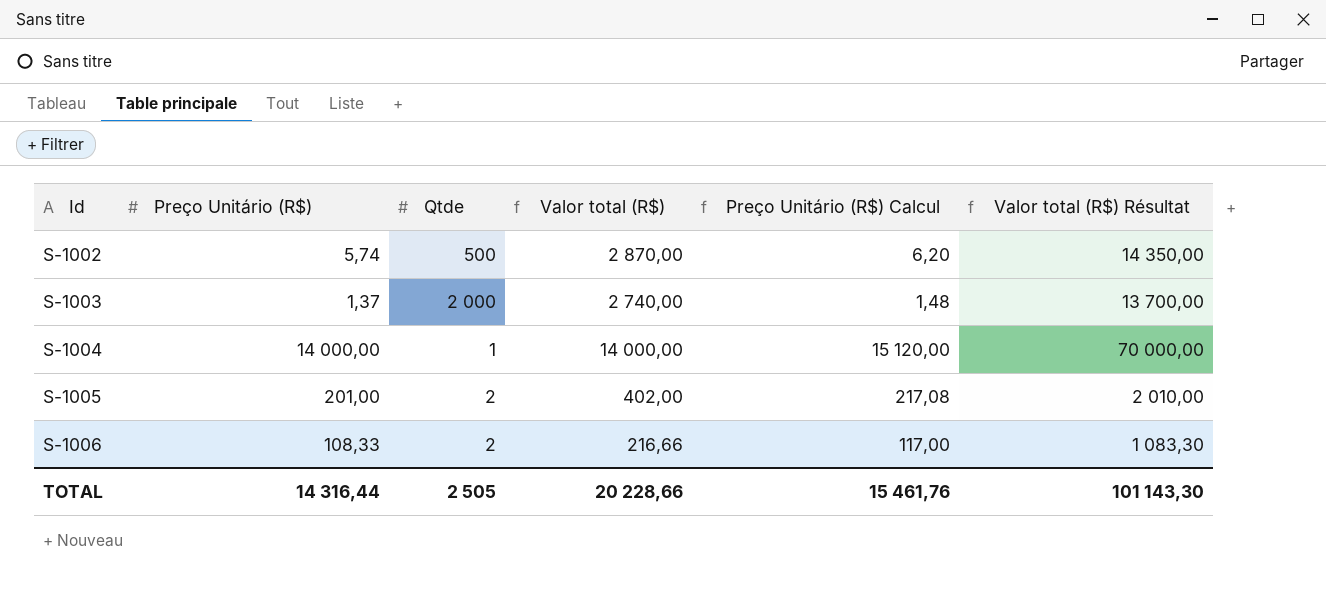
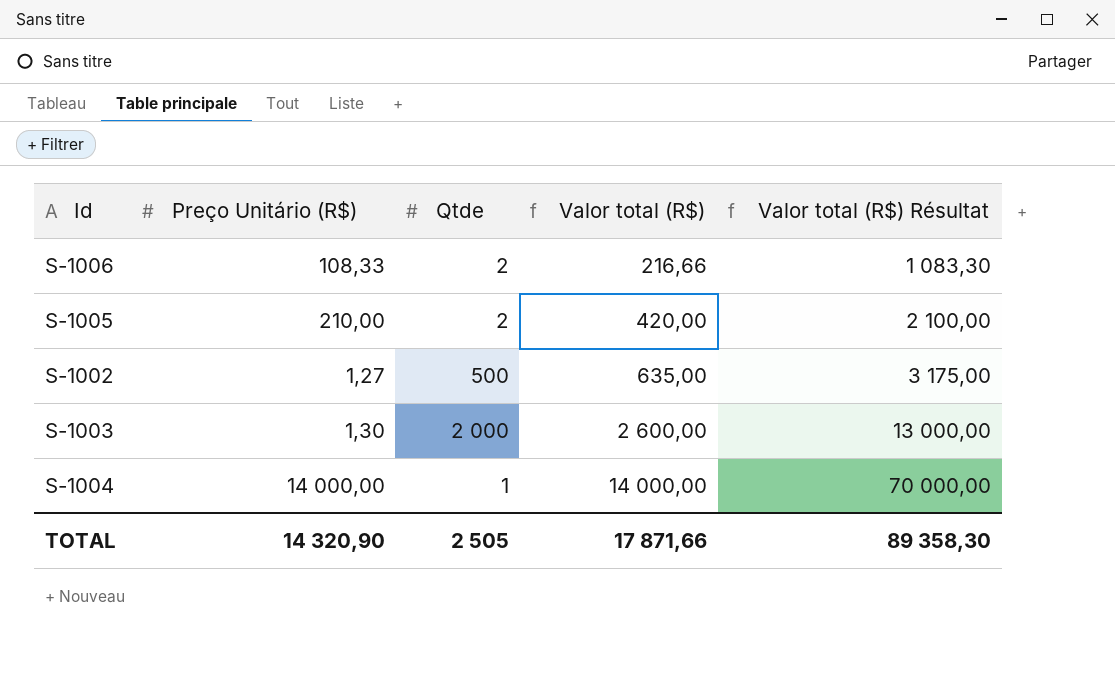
row order: Id ascending -> Valor total (R$) ascending
column Preço Unitário (R$) Calcul | formula: [Preço Unitário (R$)] * 1,08 -> none
S-1005 | Preço Unitário (R$): 201,00 -> 210,00
S-1005 | Valor total (R$): 402,00 -> 420,00
S-1005 | Valor total (R$) Résultat: 2 010,00 -> 2 100,00
S-1002 | Preço Unitário (R$): 5,74 -> 1,27
S-1002 | Valor total (R$): 2 870,00 -> 635,00
S-1002 | Valor total (R$) Résultat: 14 350,00 -> 3 175,00
S-1003 | Preço Unitário (R$): 1,37 -> 1,30
S-1003 | Valor total (R$): 2 740,00 -> 2 600,00
S-1003 | Valor total (R$) Résultat: 13 700,00 -> 13 000,00
TOTAL | Preço Unitário (R$): 14 316,44 -> 14 320,90
TOTAL | Valor total (R$): 20 228,66 -> 17 871,66
TOTAL | Valor total (R$) Résultat: 101 143,30 -> 89 358,30

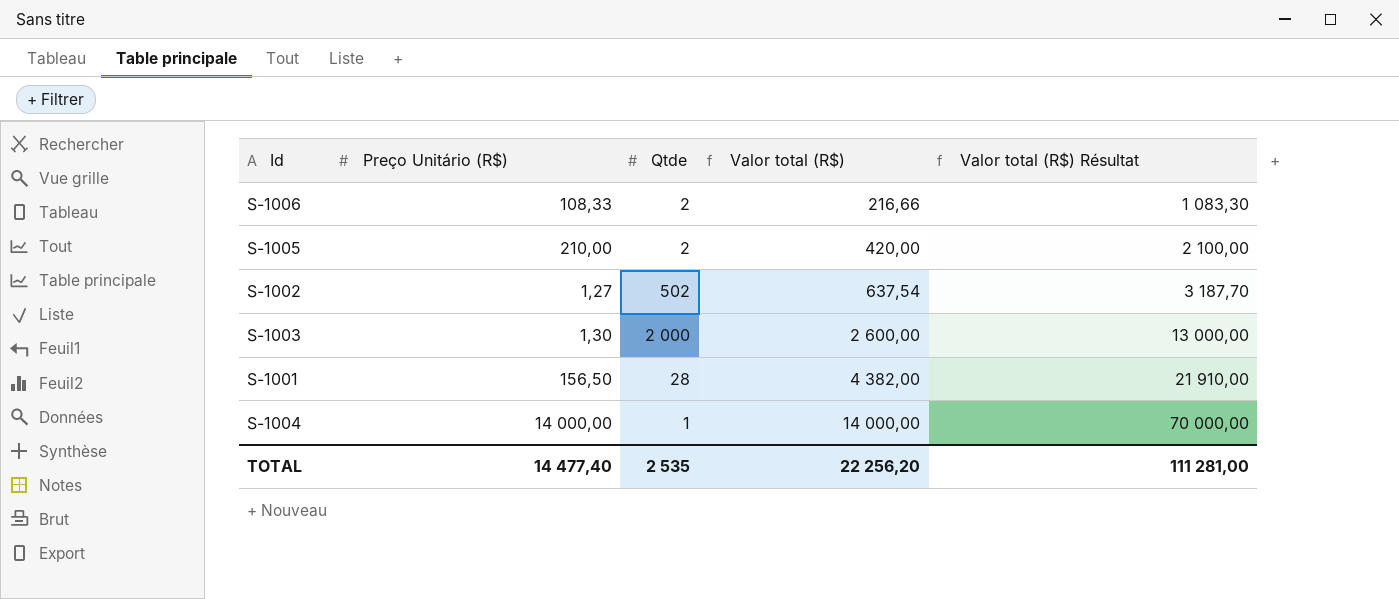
S-1002 | Qtde: 500 -> 502
S-1002 | Valor total (R$): 635,00 -> 637,54
S-1002 | Valor total (R$) Résultat: 3 175,00 -> 3 187,70
row S-1001: none -> 156,50 | 28 | 4 382,00 | 21 910,00
TOTAL | Preço Unitário (R$): 14 320,90 -> 14 477,40
TOTAL | Qtde: 2 505 -> 2 535
TOTAL | Valor total (R$): 17 871,66 -> 22 256,20
TOTAL | Valor total (R$) Résultat: 89 358,30 -> 111 281,00

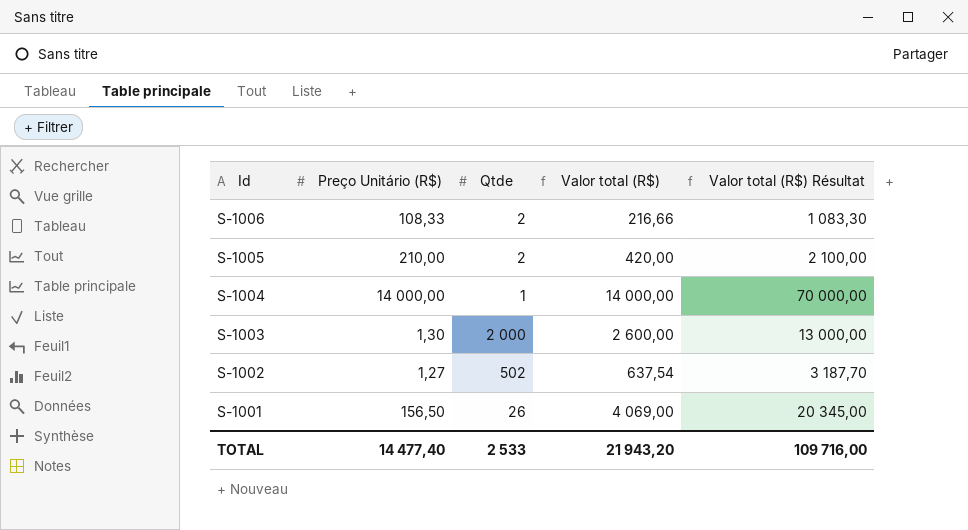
row order: Valor total (R$) ascending -> Id descending
S-1001 | Qtde: 28 -> 26
S-1001 | Valor total (R$): 4 382,00 -> 4 069,00
S-1001 | Valor total (R$) Résultat: 21 910,00 -> 20 345,00
TOTAL | Qtde: 2 535 -> 2 533
TOTAL | Valor total (R$): 22 256,20 -> 21 943,20
TOTAL | Valor total (R$) Résultat: 111 281,00 -> 109 716,00

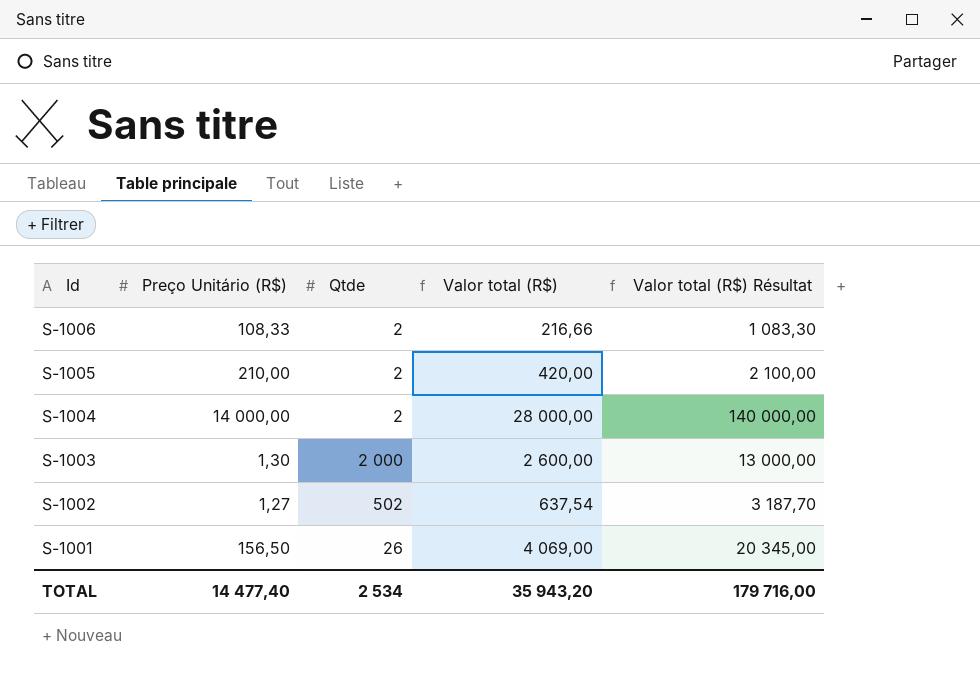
S-1004 | Qtde: 1 -> 2
S-1004 | Valor total (R$): 14 000,00 -> 28 000,00
S-1004 | Valor total (R$) Résultat: 70 000,00 -> 140 000,00
TOTAL | Qtde: 2 533 -> 2 534
TOTAL | Valor total (R$): 21 943,20 -> 35 943,20
TOTAL | Valor total (R$) Résultat: 109 716,00 -> 179 716,00

